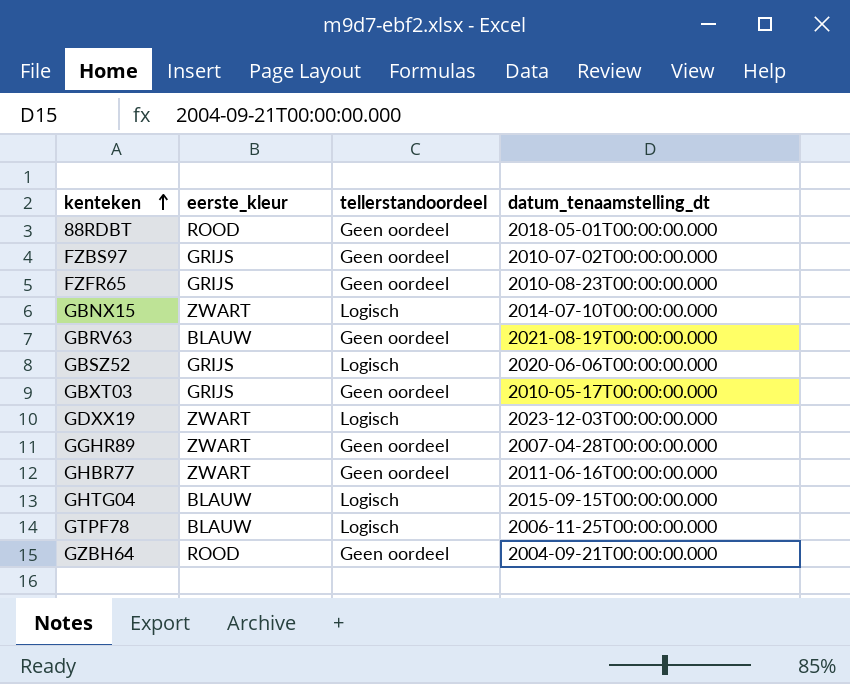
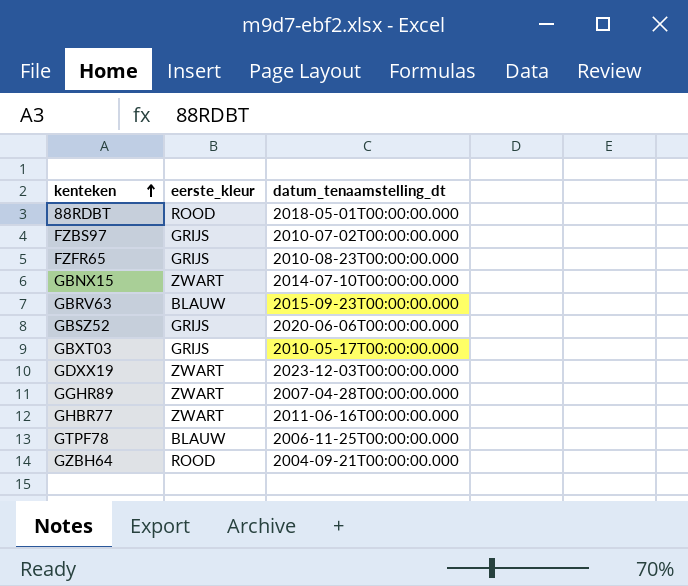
column tellerstandoordeel | position: 3 -> none
row GHTG04: BLAUW | Logisch | 2015-09-15T00:00:00.000 -> none
GBRV63 | datum_tenaamstelling_dt: 2021-08-19T00:00:00.000 -> 2015-09-23T00:00:00.000

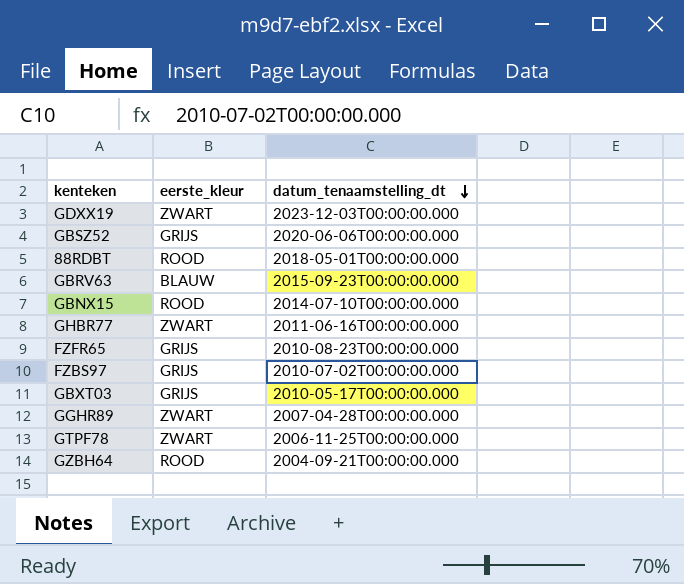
row order: kenteken ascending -> datum_tenaamstelling_dt descending
GBNX15 | eerste_kleur: ZWART -> ROOD
GTPF78 | eerste_kleur: BLAUW -> ZWART

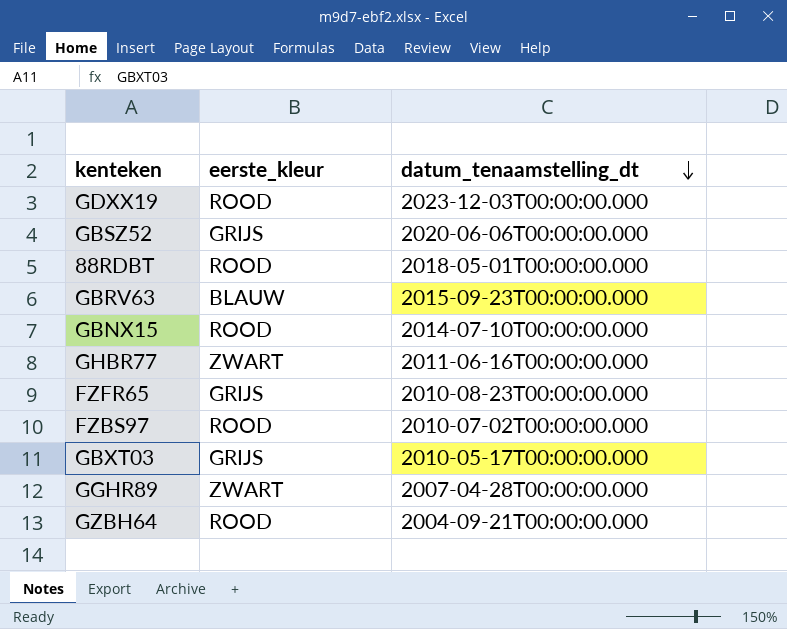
row GTPF78: ZWART | 2006-11-25T00:00:00.000 -> none
GDXX19 | eerste_kleur: ZWART -> ROOD
FZBS97 | eerste_kleur: GRIJS -> ROOD

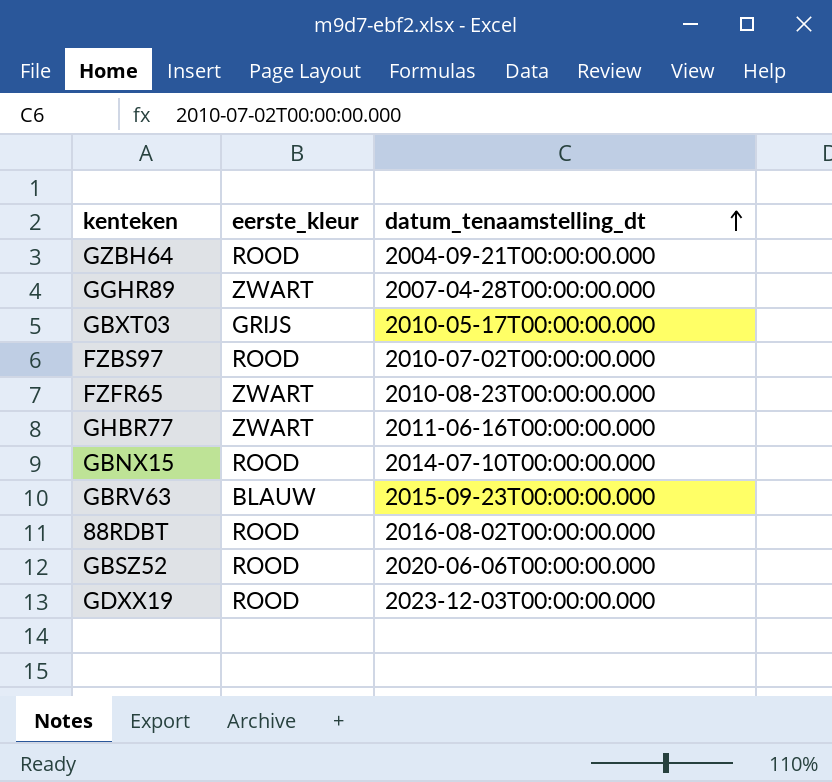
row order: datum_tenaamstelling_dt descending -> datum_tenaamstelling_dt ascending
FZFR65 | eerste_kleur: GRIJS -> ZWART
88RDBT | datum_tenaamstelling_dt: 2018-05-01T00:00:00.000 -> 2016-08-02T00:00:00.000
GBSZ52 | eerste_kleur: GRIJS -> ROOD

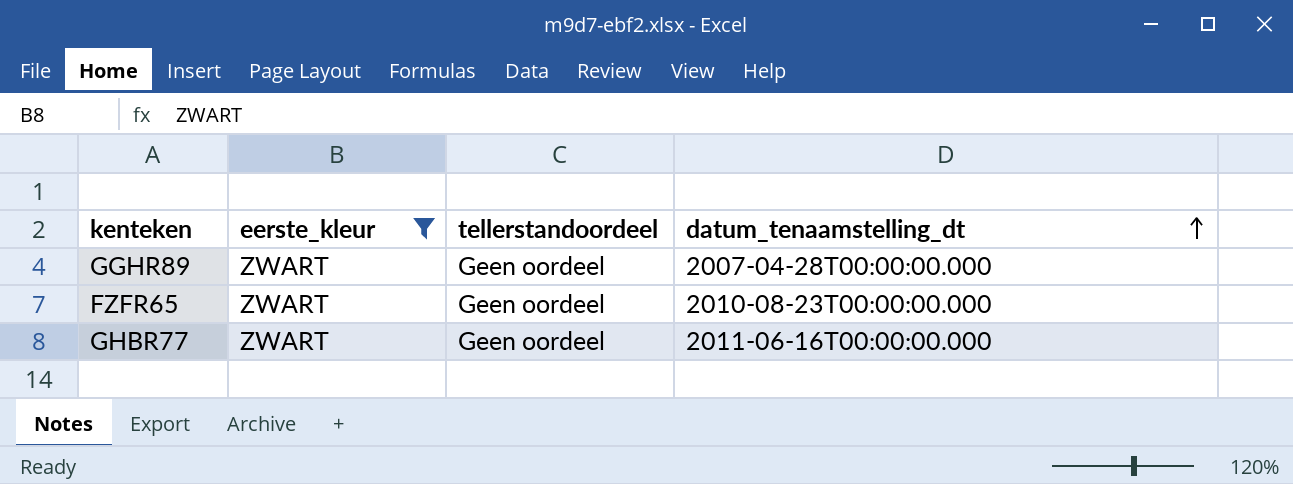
filter: none -> eerste_kleur = ZWART
column tellerstandoordeel | position: none -> 3

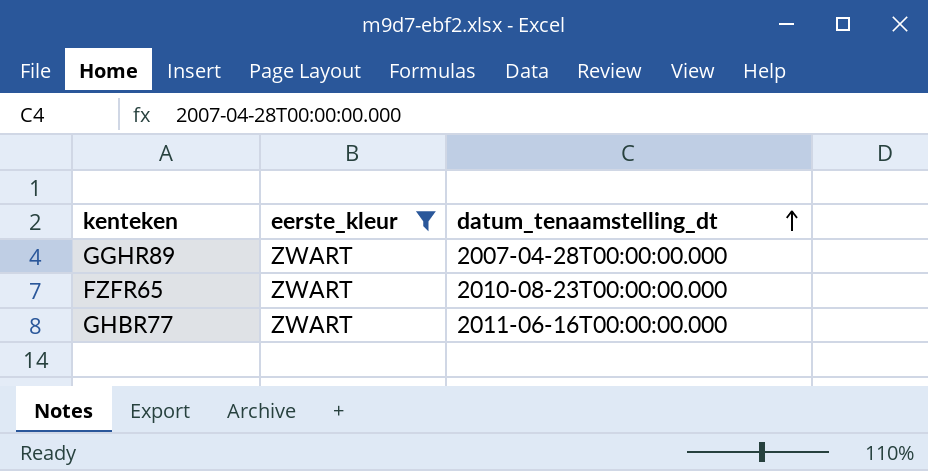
column tellerstandoordeel | position: 3 -> none

